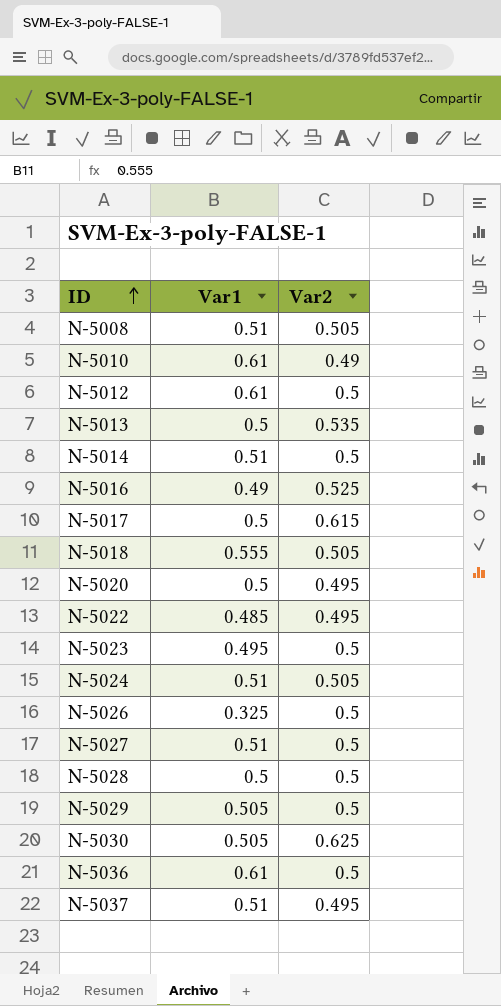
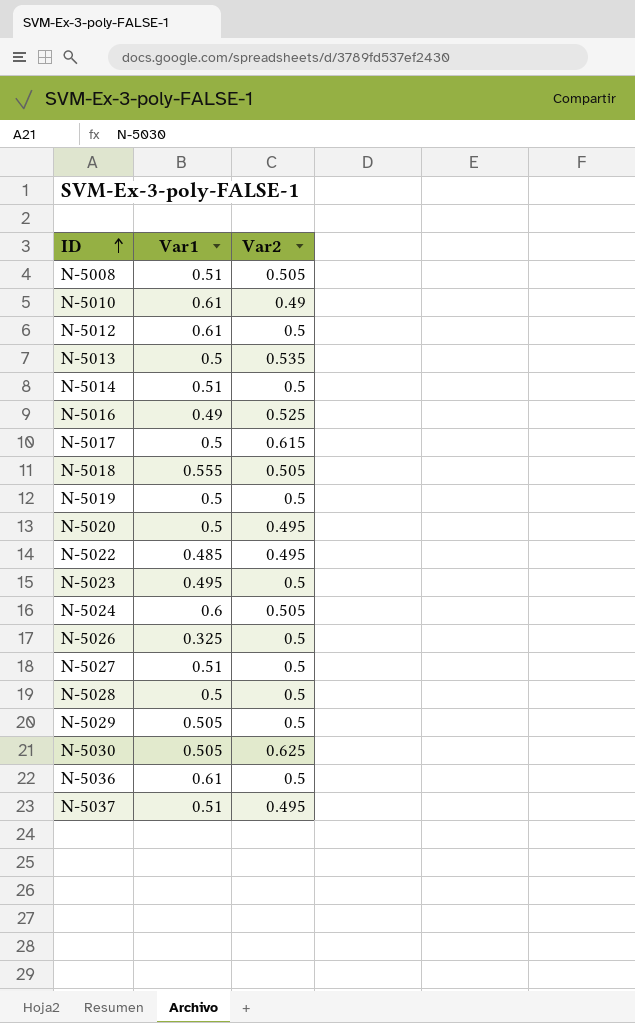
row N-5019: none -> 0.5 | 0.5
N-5024 | Var1: 0.51 -> 0.6

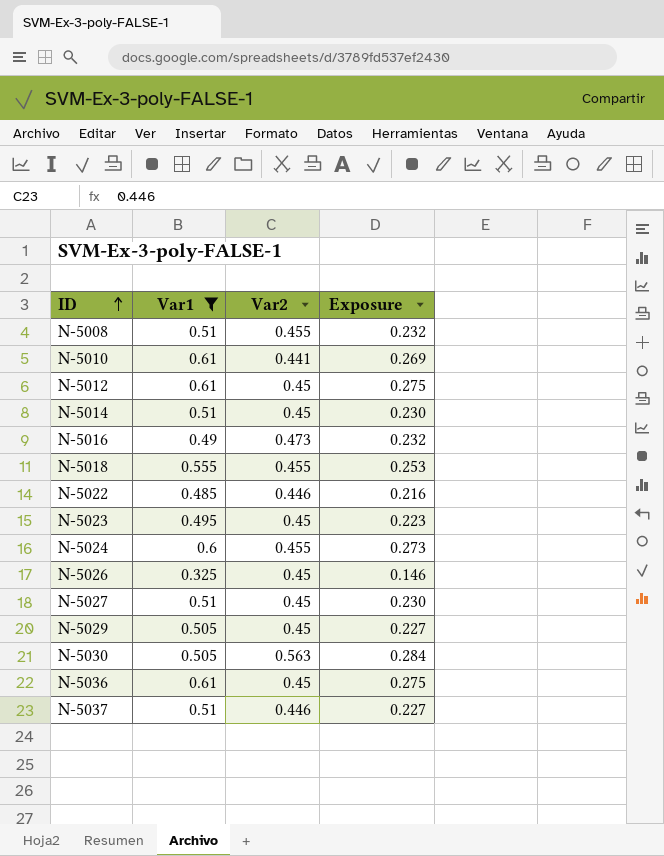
filter: none -> Var1 != 0.5
column Exposure | formula: none -> [Var1] * [Var2]
N-5008 | Var2: 0.505 -> 0.455
N-5010 | Var2: 0.49 -> 0.441
N-5012 | Var2: 0.5 -> 0.45
N-5014 | Var2: 0.5 -> 0.45
N-5016 | Var2: 0.525 -> 0.473
N-5018 | Var2: 0.505 -> 0.455
N-5022 | Var2: 0.495 -> 0.446
N-5023 | Var2: 0.5 -> 0.45
N-5024 | Var2: 0.505 -> 0.455
N-5026 | Var2: 0.5 -> 0.45
N-5027 | Var2: 0.5 -> 0.45
N-5029 | Var2: 0.5 -> 0.45
N-5030 | Var2: 0.625 -> 0.563
N-5036 | Var2: 0.5 -> 0.45
N-5037 | Var2: 0.495 -> 0.446

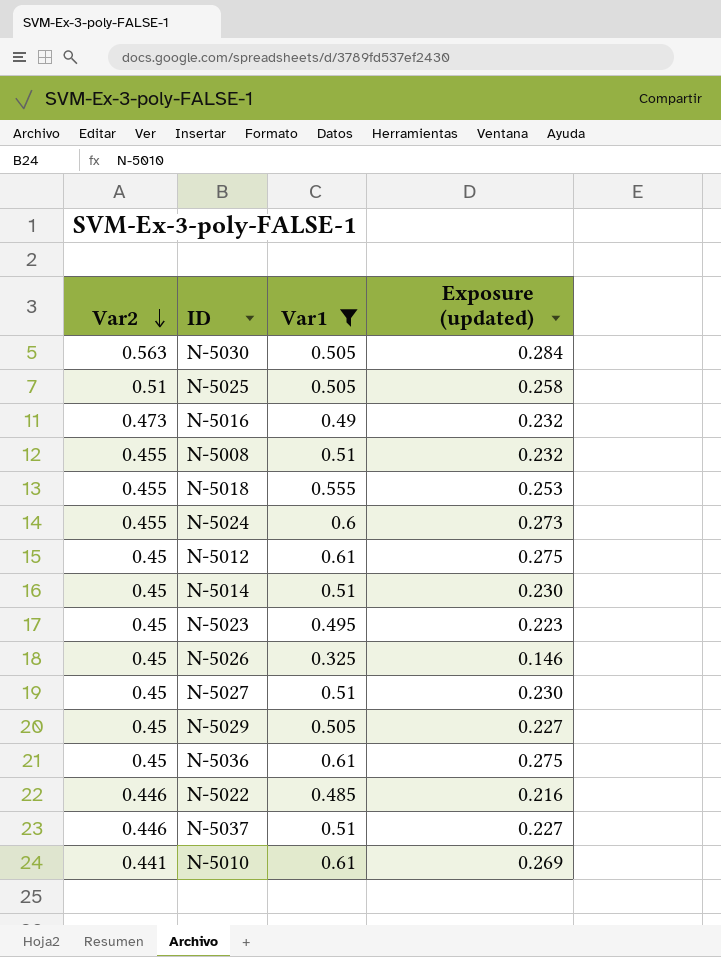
row order: ID ascending -> Var2 descending
column Var2 | position: 3 -> 1
column name: Exposure -> Exposure (updated)
row N-5025: none -> 0.51 | 0.505 | 0.258

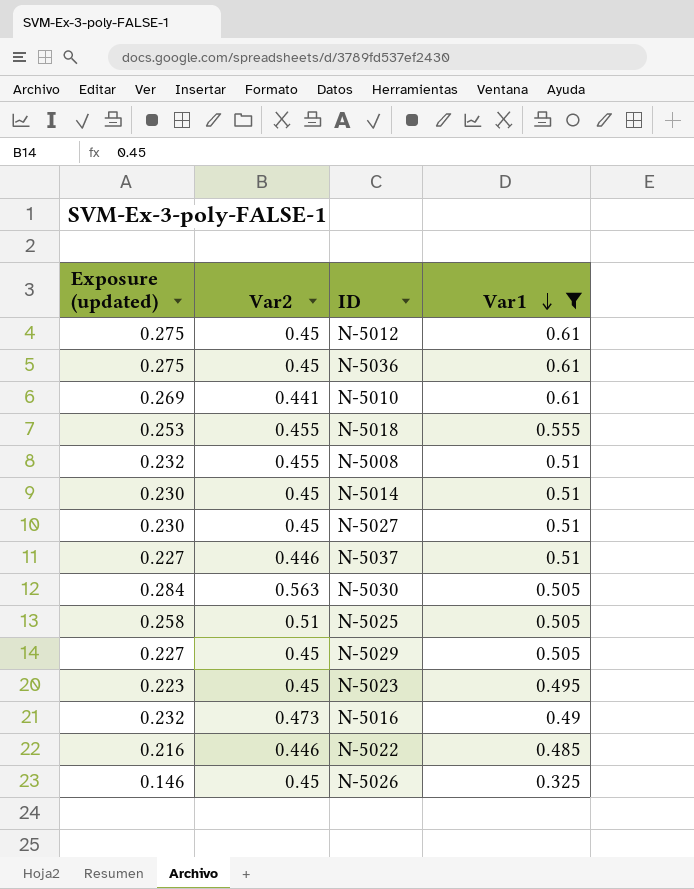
row order: Var2 descending -> Var1 descending
column Exposure (updated) | position: 4 -> 1
row N-5024: 0.455 | 0.6 | 0.273 -> none

